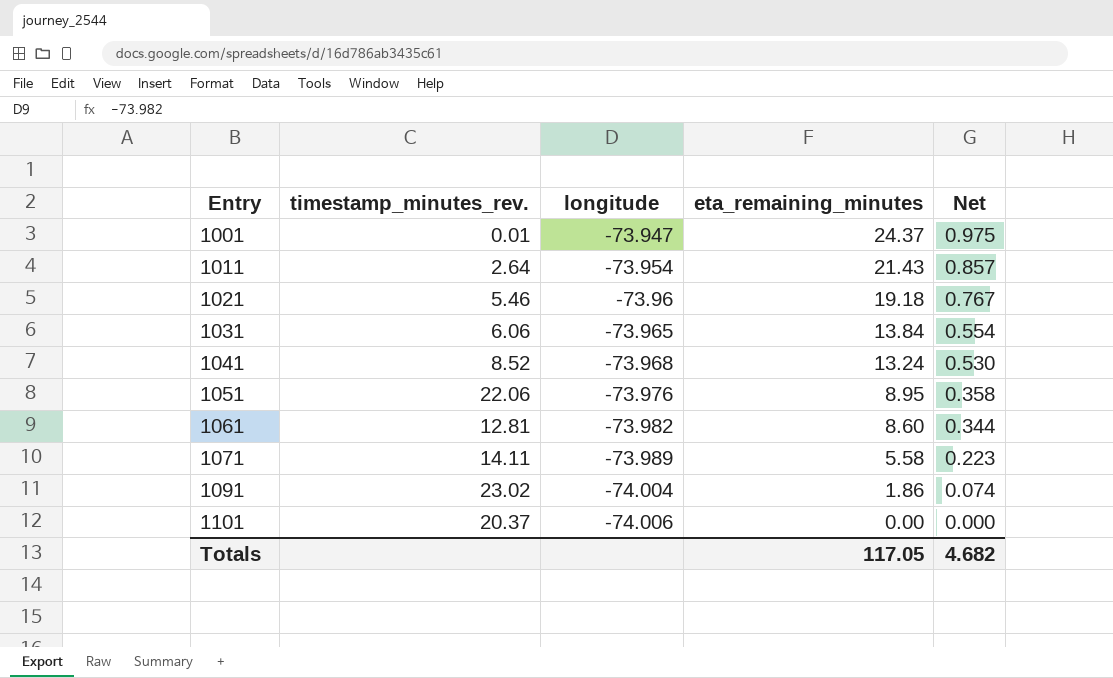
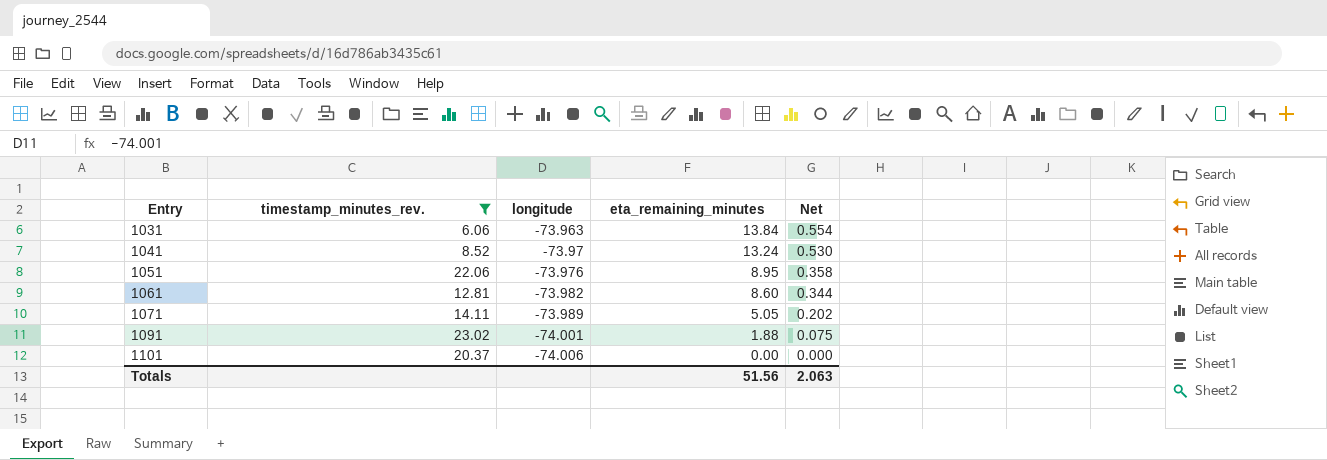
filter: none -> timestamp_minutes_rev. >= 6.06
1031 | longitude: -73.965 -> -73.963
1041 | longitude: -73.968 -> -73.97
1071 | eta_remaining_minutes: 5.58 -> 5.05
1071 | Net: 0.223 -> 0.202
1091 | longitude: -74.004 -> -74.001
1091 | eta_remaining_minutes: 1.86 -> 1.88
1091 | Net: 0.074 -> 0.075
Totals | eta_remaining_minutes: 117.05 -> 51.56
Totals | Net: 4.682 -> 2.063

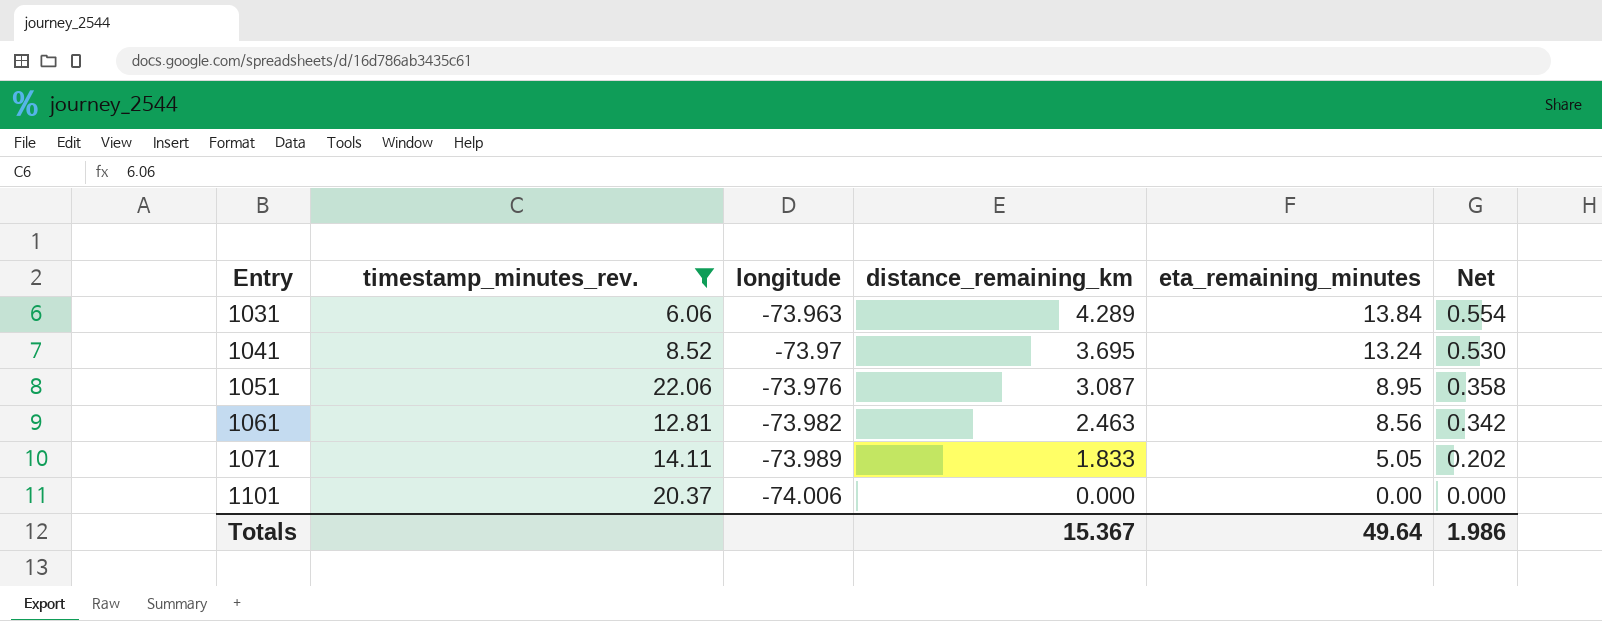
column distance_remaining_km | position: none -> 4
row 1091: 23.02 | -74.001 | 1.88 | 0.075 -> none
1061 | eta_remaining_minutes: 8.60 -> 8.56
1061 | Net: 0.344 -> 0.342
Totals | eta_remaining_minutes: 51.56 -> 49.64
Totals | Net: 2.063 -> 1.986

